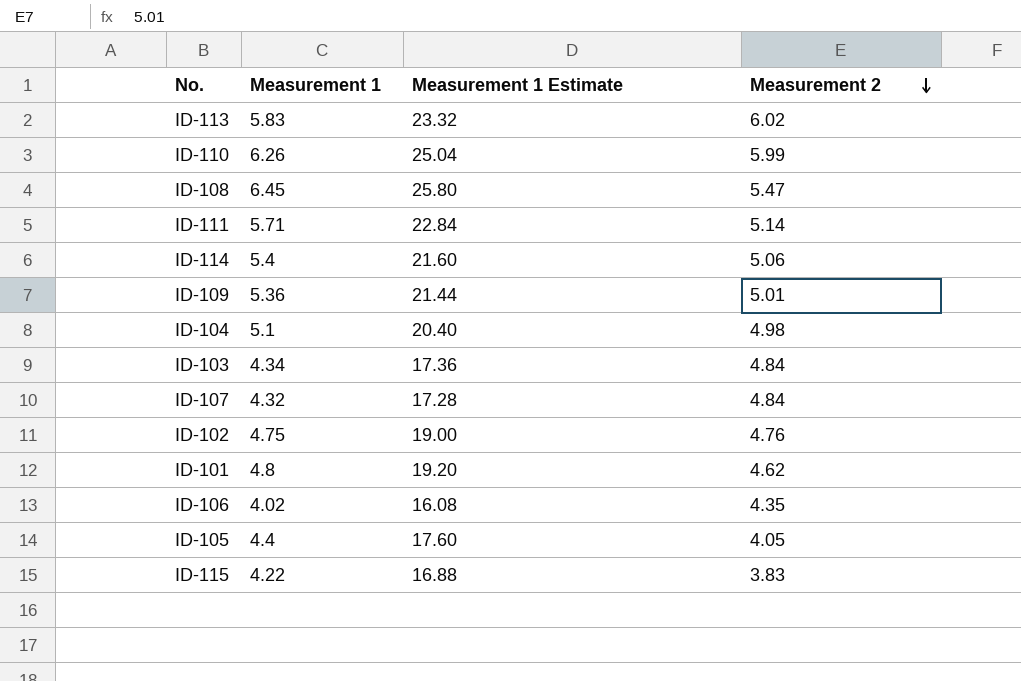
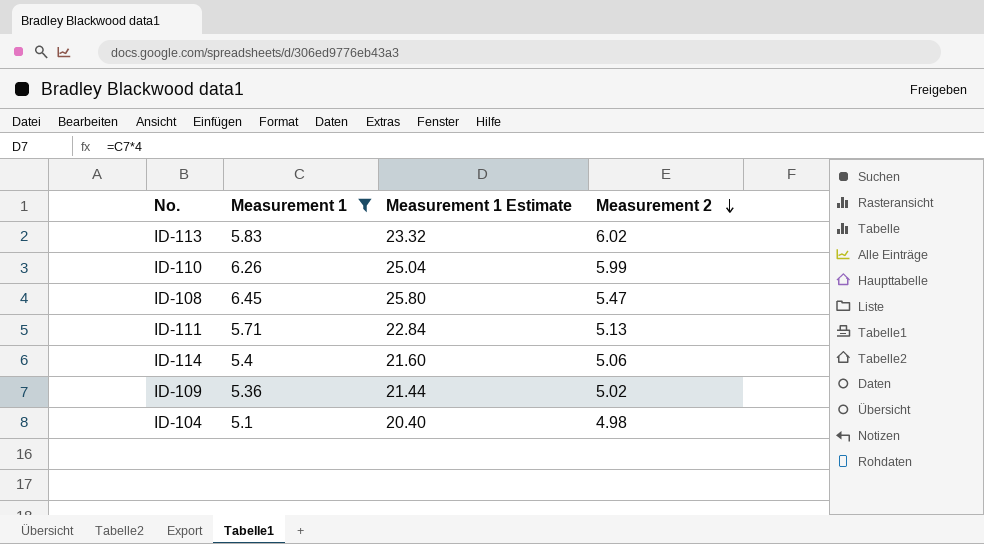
filter: none -> Measurement 1 >= 5.1
ID-111 | Measurement 2: 5.14 -> 5.13
ID-109 | Measurement 2: 5.01 -> 5.02

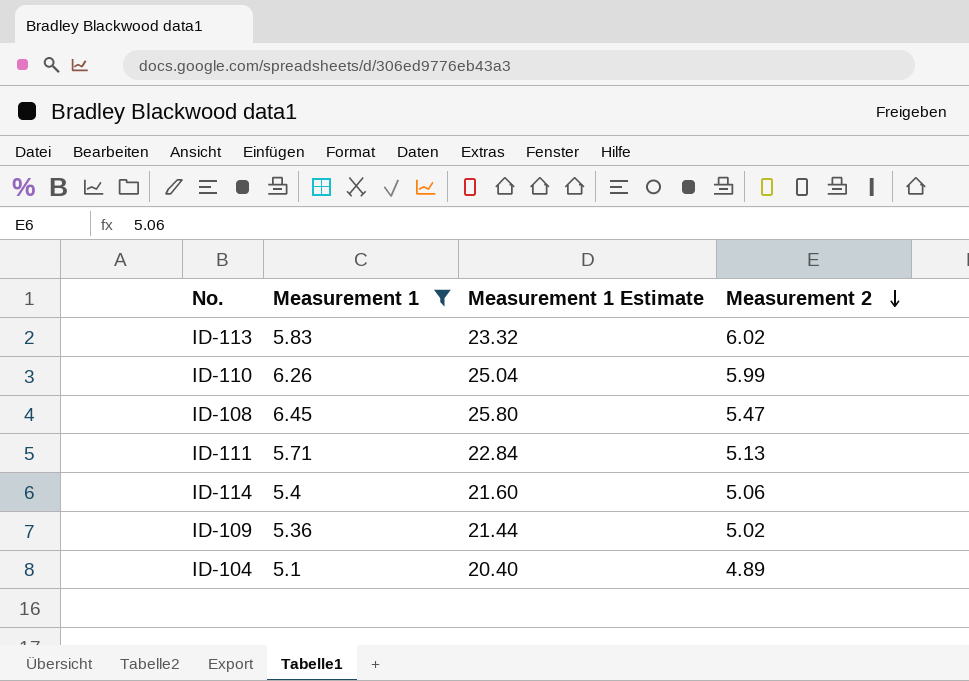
ID-104 | Measurement 2: 4.98 -> 4.89

